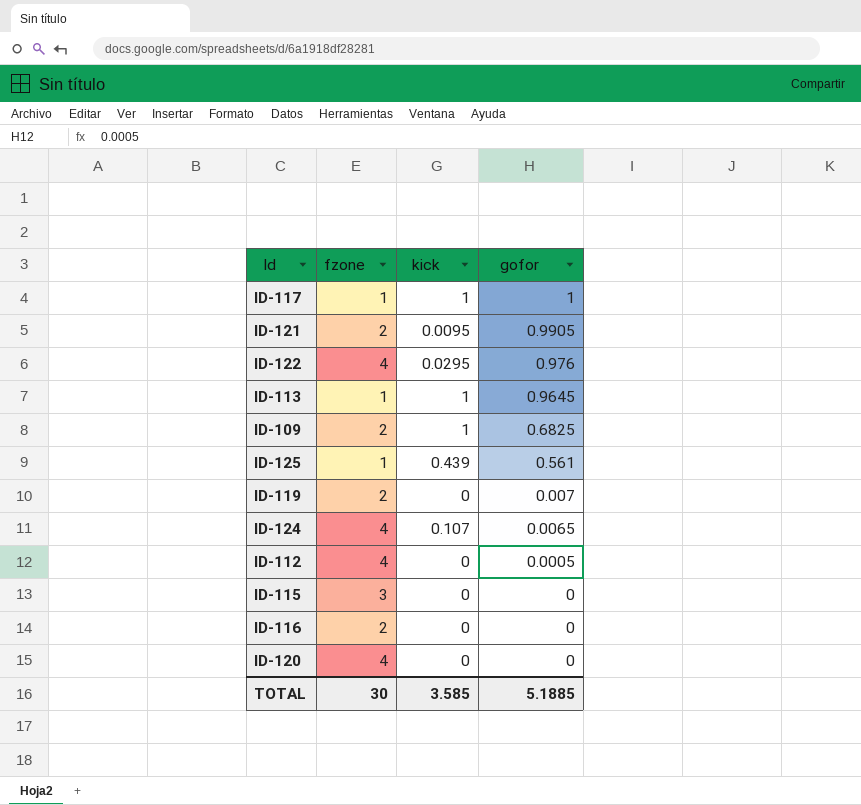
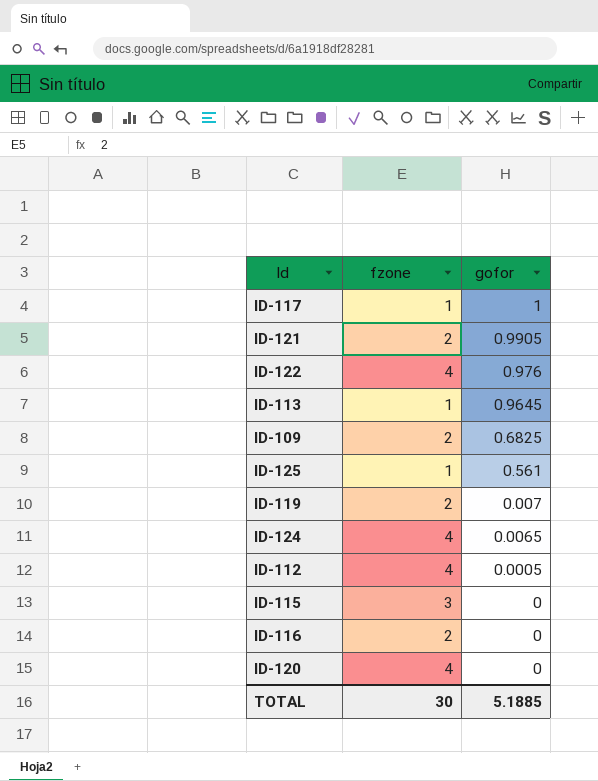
column kick | position: 3 -> none

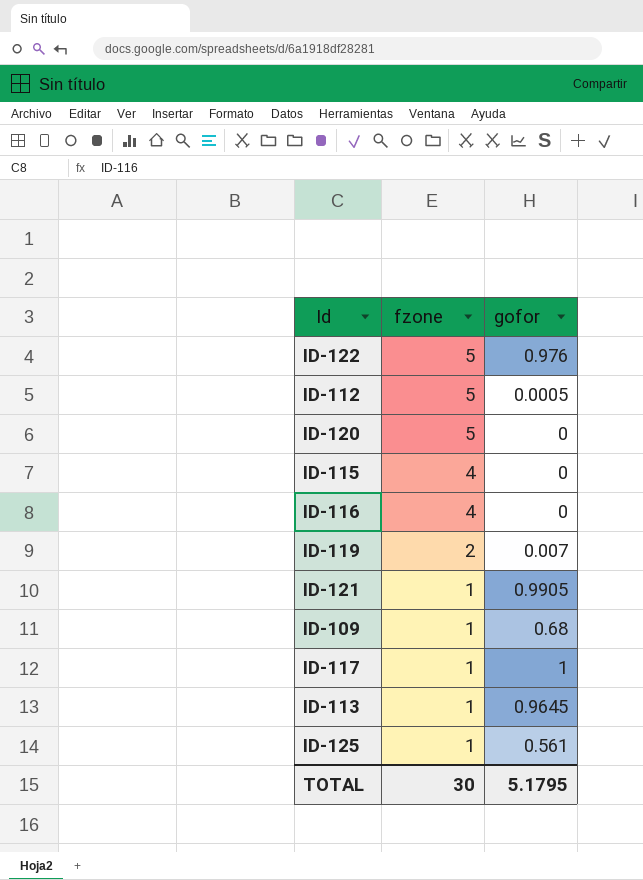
row order: gofor descending -> fzone descending
row ID-124: 4 | 0.0065 -> none
ID-122 | fzone: 4 -> 5
ID-112 | fzone: 4 -> 5
ID-120 | fzone: 4 -> 5
ID-115 | fzone: 3 -> 4
ID-116 | fzone: 2 -> 4
ID-121 | fzone: 2 -> 1
ID-109 | fzone: 2 -> 1
ID-109 | gofor: 0.6825 -> 0.68
TOTAL | gofor: 5.1885 -> 5.1795

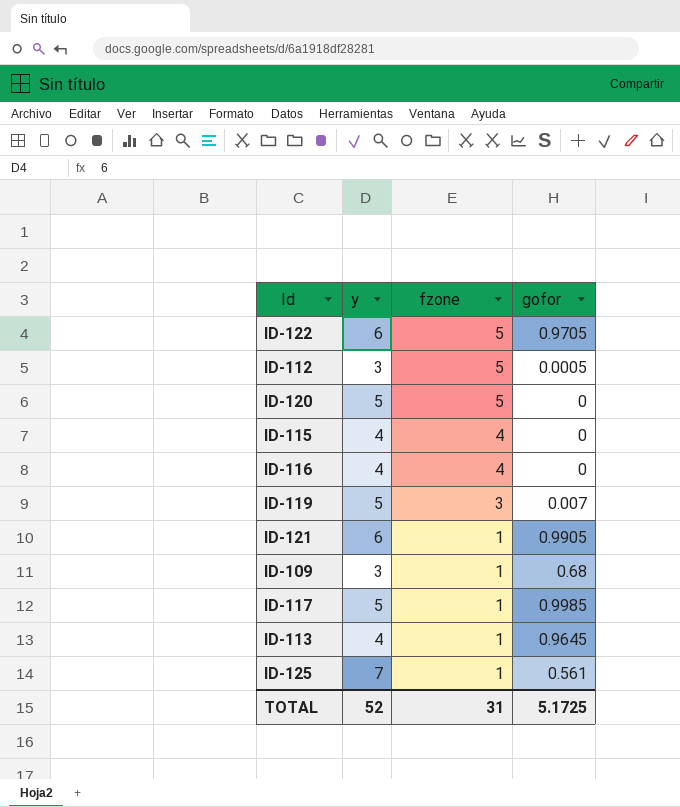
column y | position: none -> 2
ID-122 | gofor: 0.976 -> 0.9705
ID-119 | fzone: 2 -> 3
ID-117 | gofor: 1 -> 0.9985
TOTAL | fzone: 30 -> 31
TOTAL | gofor: 5.1795 -> 5.1725

